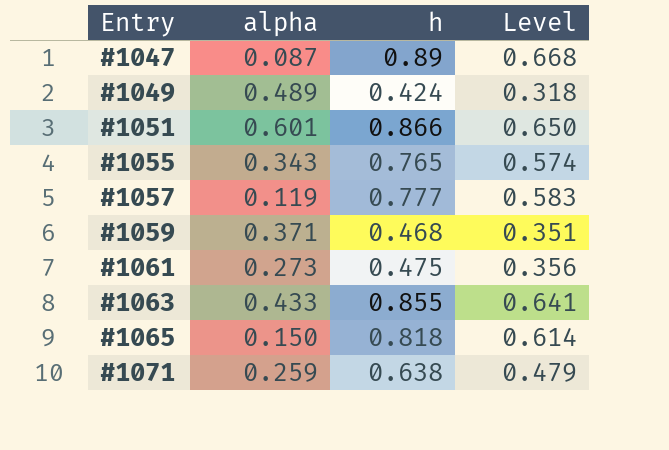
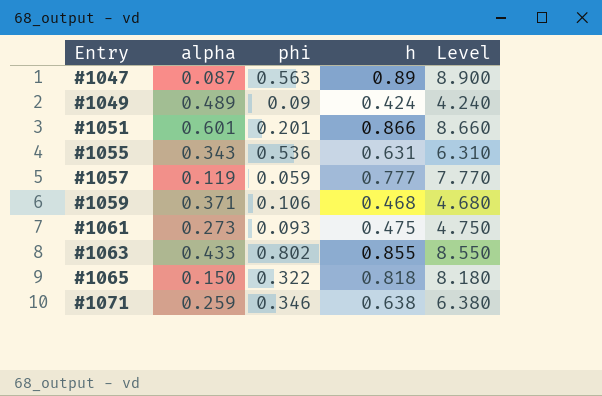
column phi | position: none -> 3
column Level | formula: [h] * 0.75 -> [h] * 10
#1055 | h: 0.765 -> 0.631

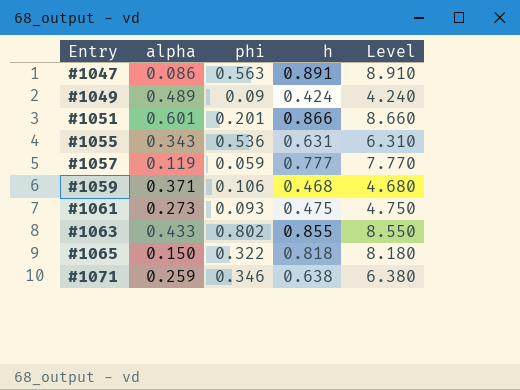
#1047 | alpha: 0.087 -> 0.086
#1047 | h: 0.89 -> 0.891
#1047 | Level: 8.900 -> 8.910

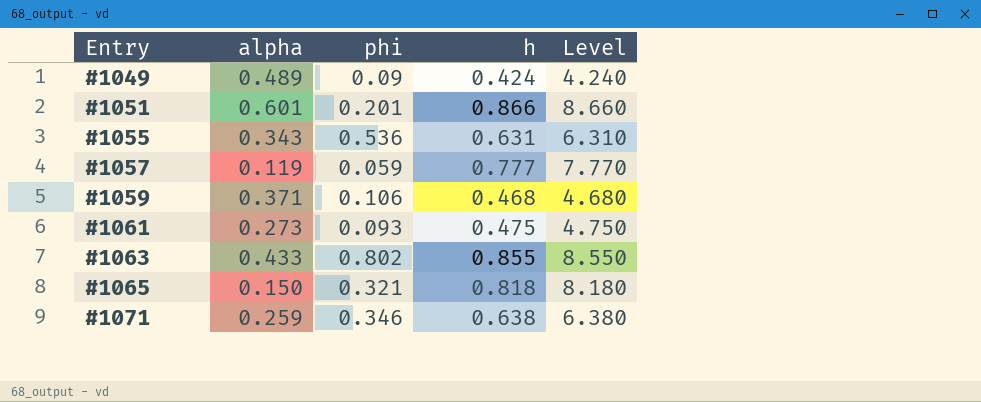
row #1047: 0.086 | 0.563 | 0.891 | 8.910 -> none
#1065 | phi: 0.322 -> 0.321

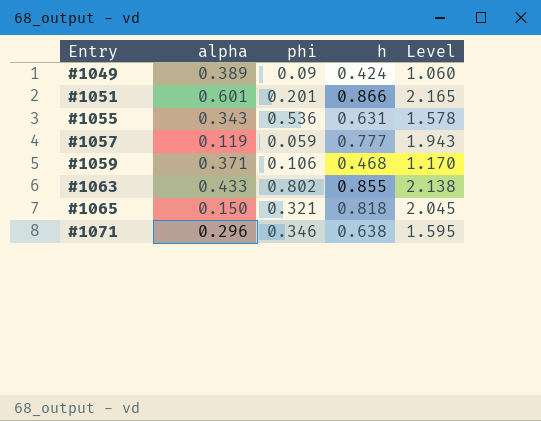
column Level | formula: [h] * 10 -> [h] * 2.5
row #1061: 0.273 | 0.093 | 0.475 | 4.750 -> none
#1049 | alpha: 0.489 -> 0.389
#1071 | alpha: 0.259 -> 0.296

